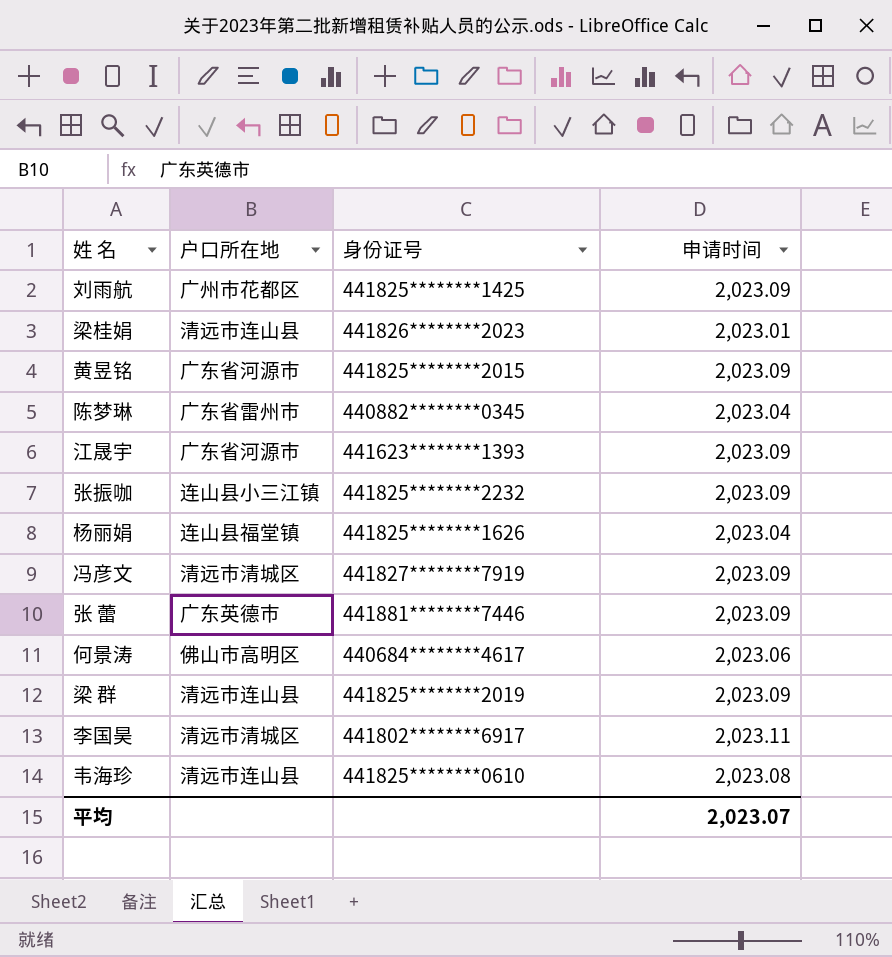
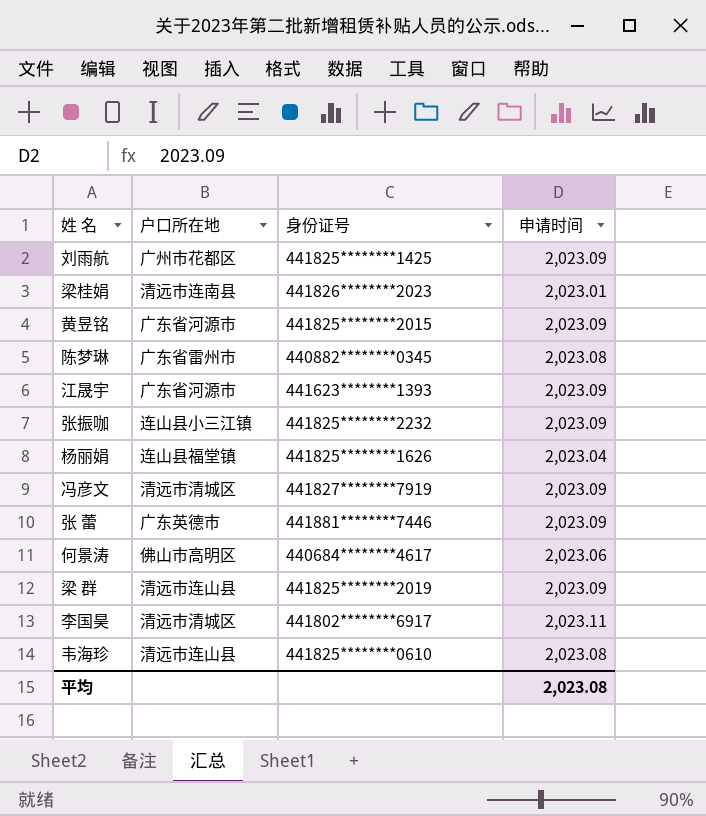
梁桂娟 | 户口所在地: 清远市连山县 -> 清远市连南县
陈梦琳 | 申请时间: 2,023.04 -> 2,023.08
平均 | 申请时间: 2,023.07 -> 2,023.08

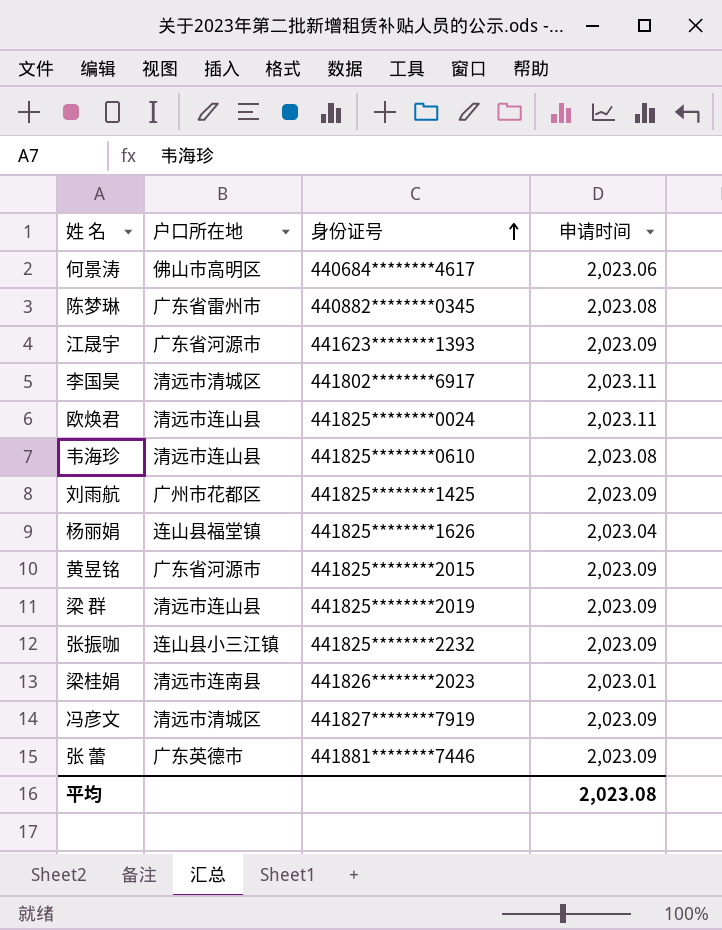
row order: none -> 身份证号 ascending
row 欧焕君: none -> 清远市连山县 | 441825********0024 | 2,023.11

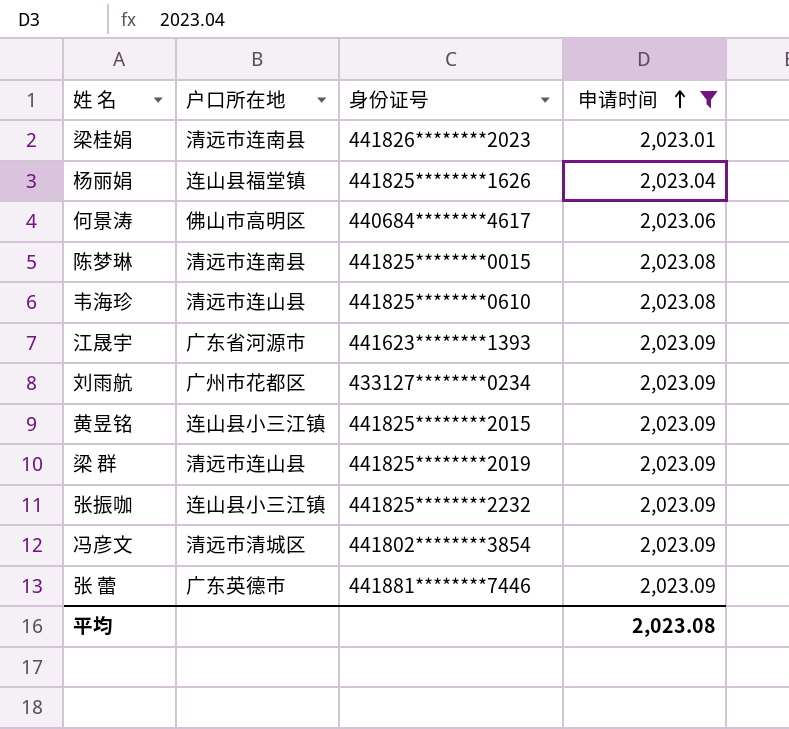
filter: none -> 申请时间 != 2,023.11
row order: 身份证号 ascending -> 申请时间 ascending
陈梦琳 | 户口所在地: 广东省雷州市 -> 清远市连南县
陈梦琳 | 身份证号: 440882********0345 -> 441825********0015
刘雨航 | 身份证号: 441825********1425 -> 433127********0234
黄昱铭 | 户口所在地: 广东省河源市 -> 连山县小三江镇
冯彦文 | 身份证号: 441827********7919 -> 441802********3854

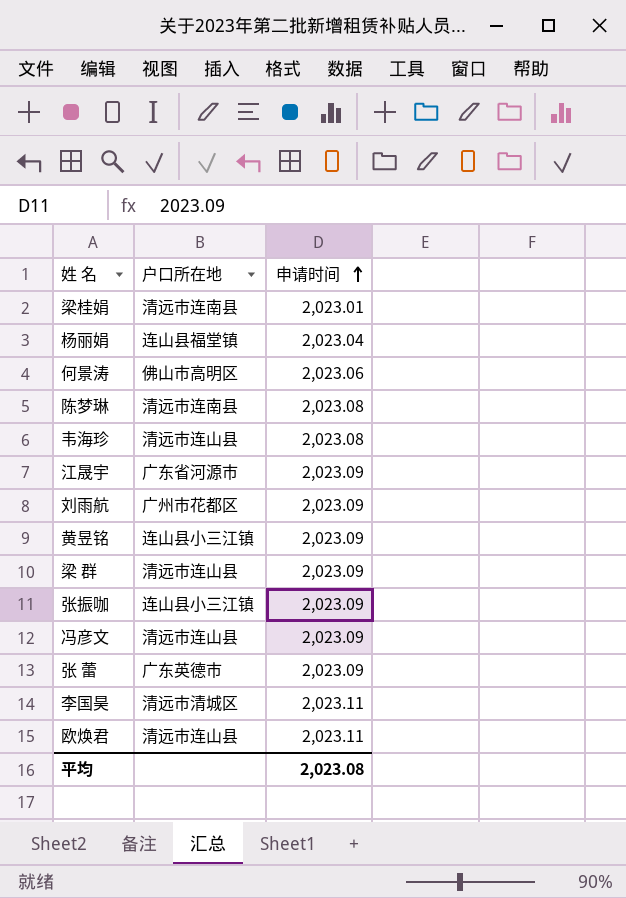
filter: 申请时间 != 2,023.11 -> none
column 身份证号 | position: 3 -> none
冯彦文 | 户口所在地: 清远市清城区 -> 清远市连山县

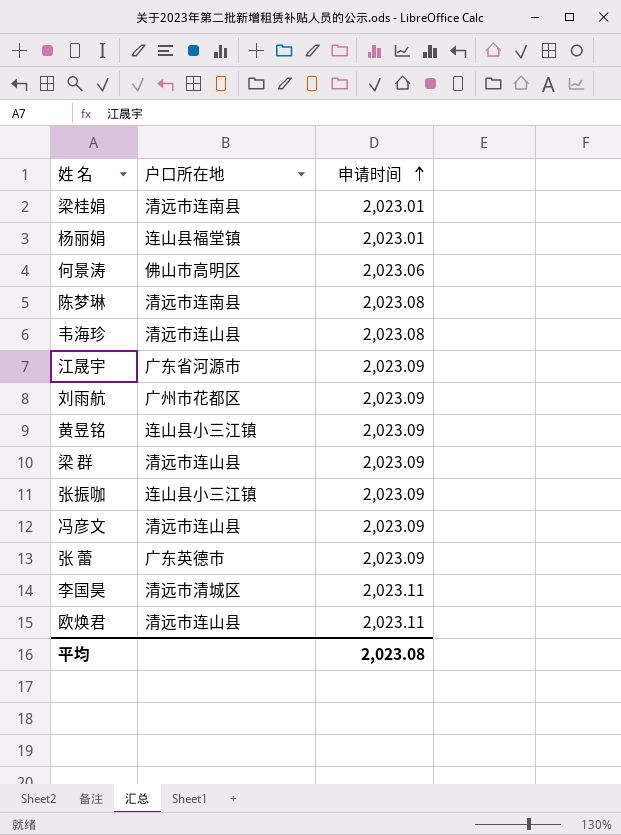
杨丽娟 | 申请时间: 2,023.04 -> 2,023.01

